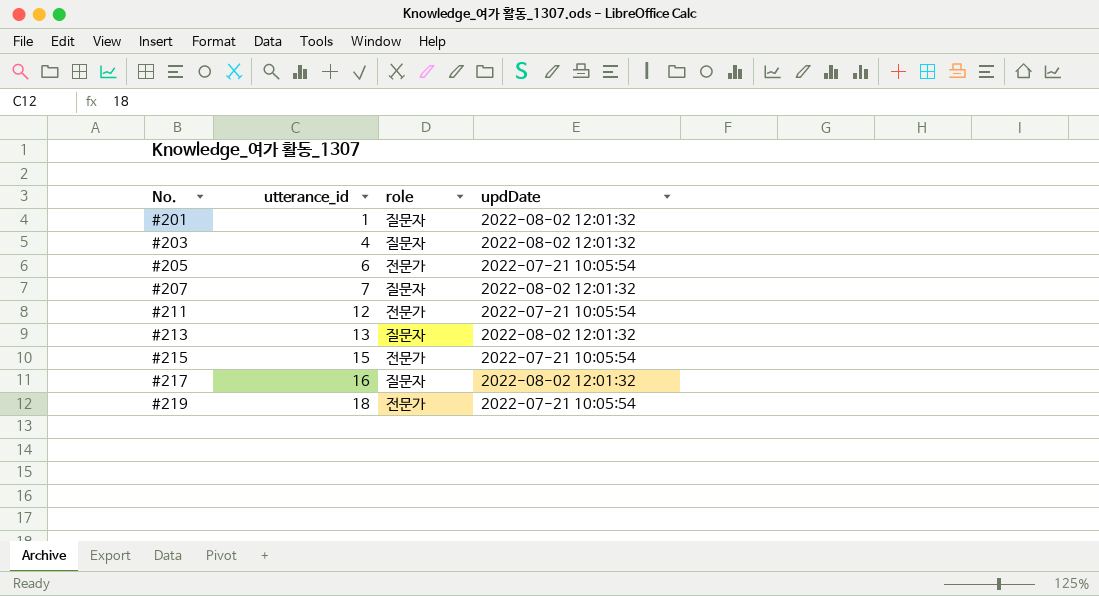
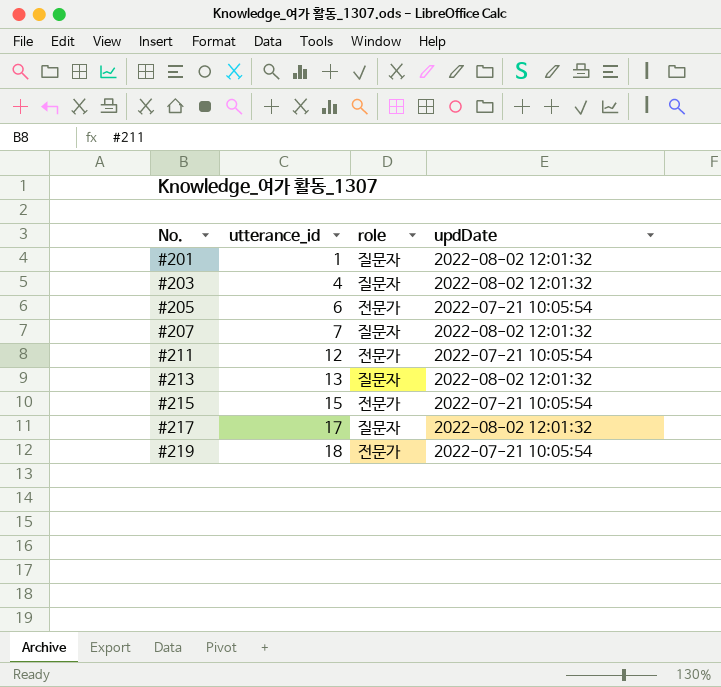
#217 | utterance_id: 16 -> 17

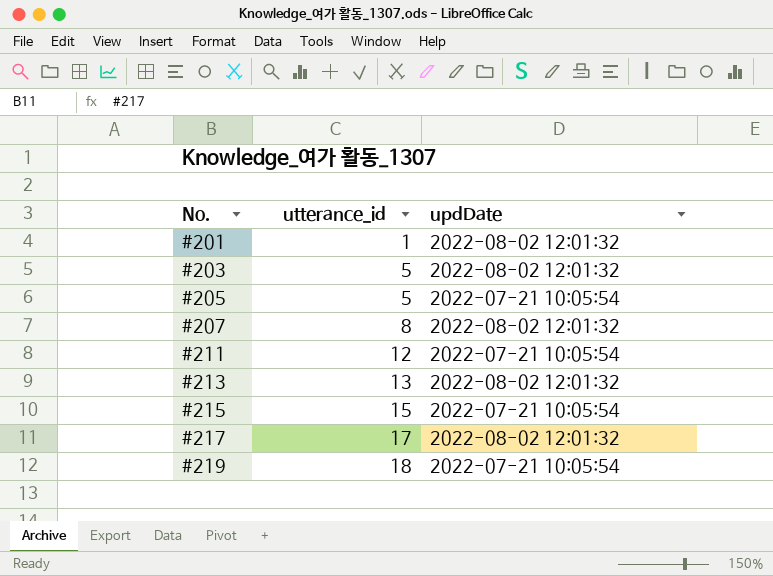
column role | position: 3 -> none
#203 | utterance_id: 4 -> 5
#205 | utterance_id: 6 -> 5
#207 | utterance_id: 7 -> 8

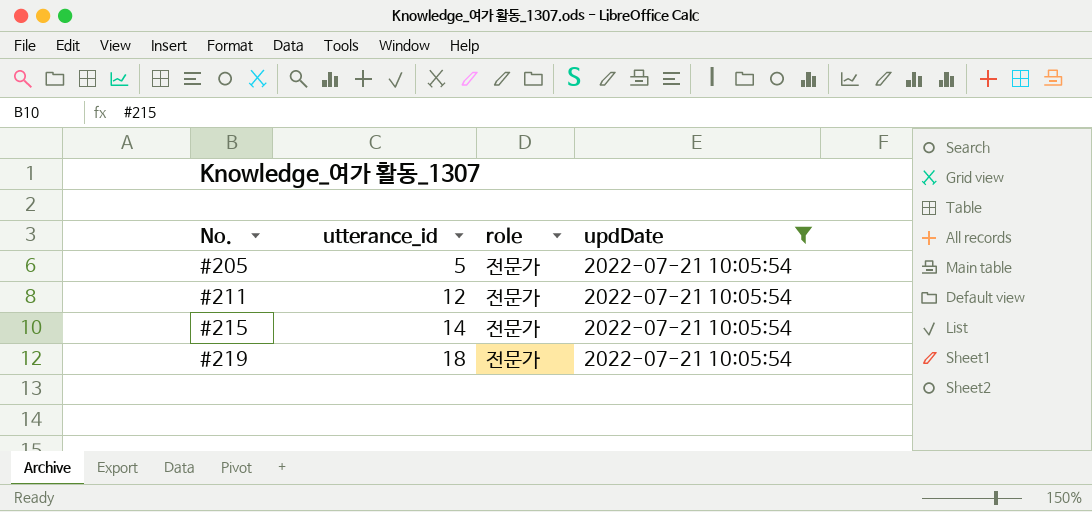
filter: none -> updDate = 2022-07-21 10:05:54
column role | position: none -> 3
#215 | utterance_id: 15 -> 14

